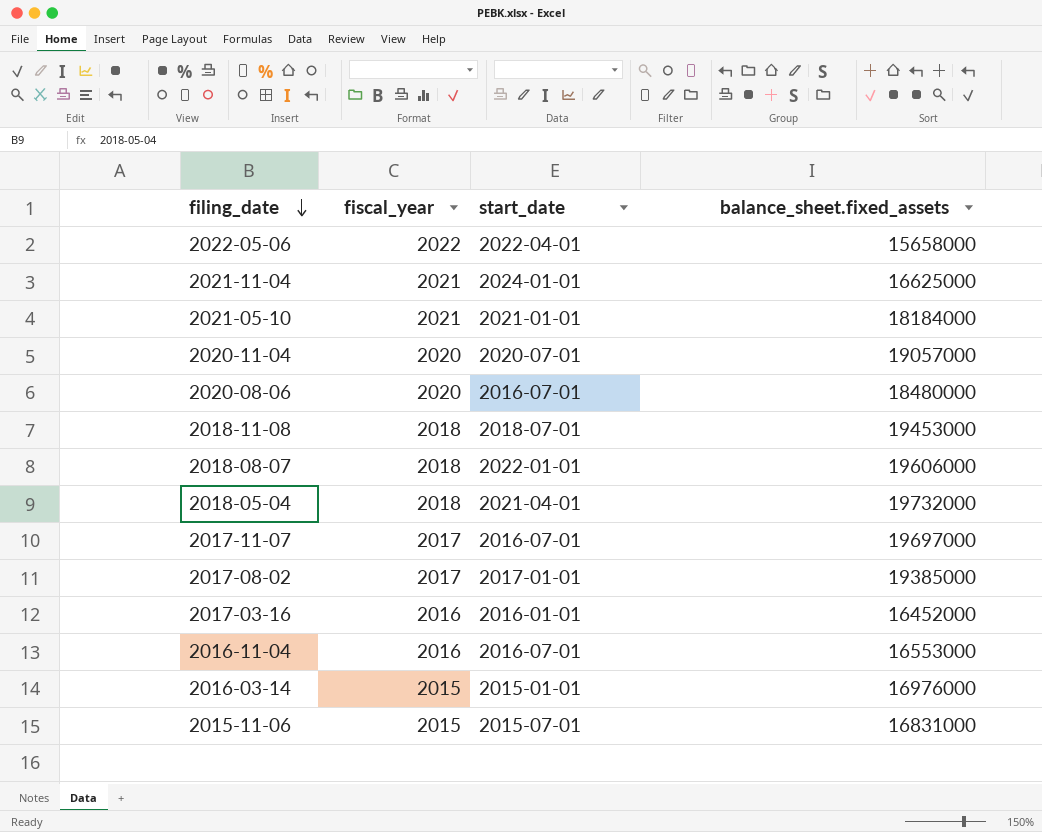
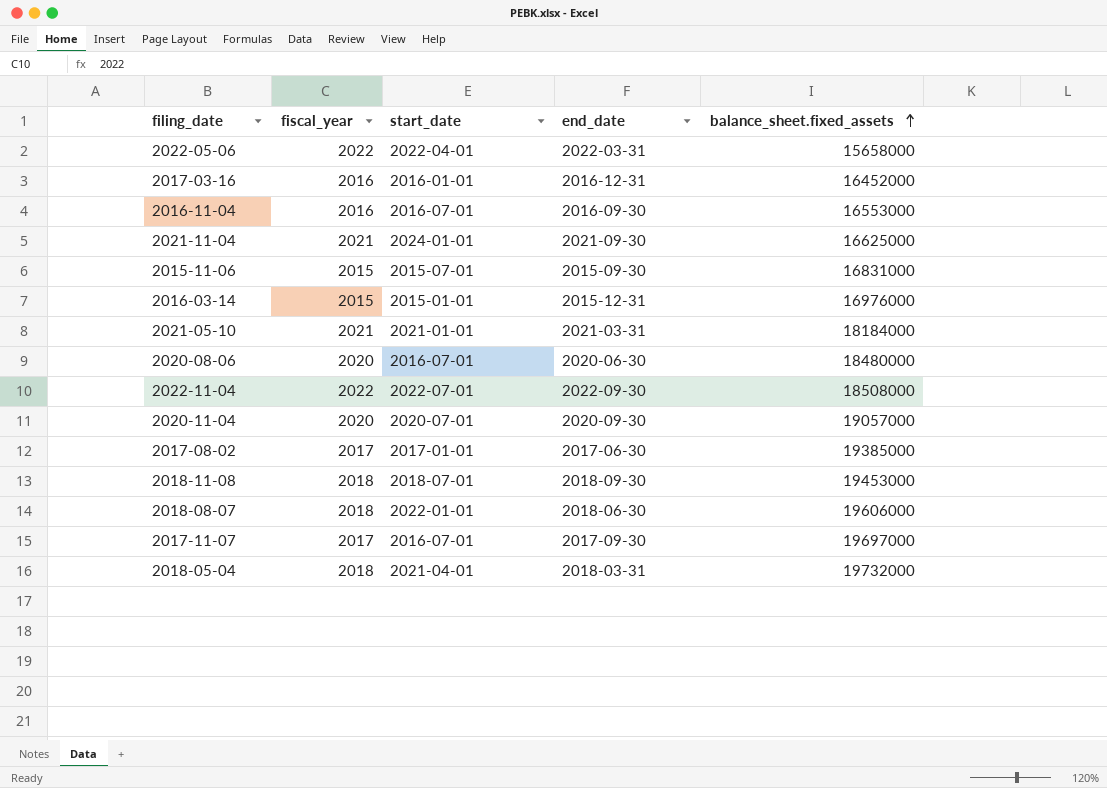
row order: filing_date descending -> balance_sheet.fixed_assets ascending
column end_date | position: none -> 4
row 2022-11-04: none -> 2022 | 2022-07-01 | 2022-09-30 | 18508000

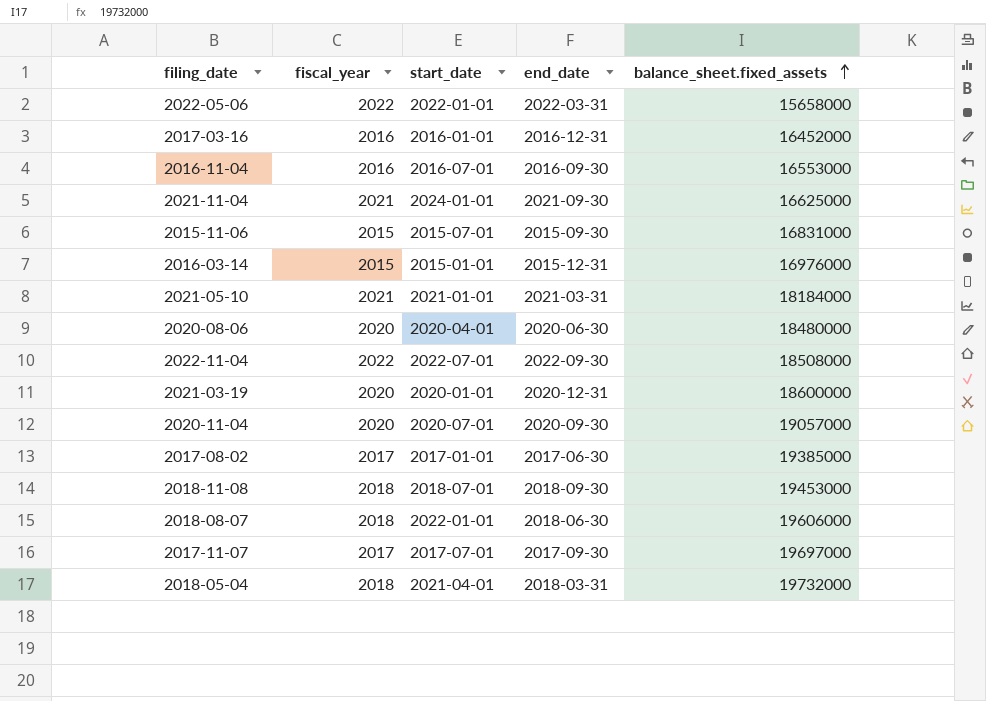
2022-05-06 | start_date: 2022-04-01 -> 2022-01-01
2020-08-06 | start_date: 2016-07-01 -> 2020-04-01
row 2021-03-19: none -> 2020 | 2020-01-01 | 2020-12-31 | 18600000
2017-11-07 | start_date: 2016-07-01 -> 2017-07-01

